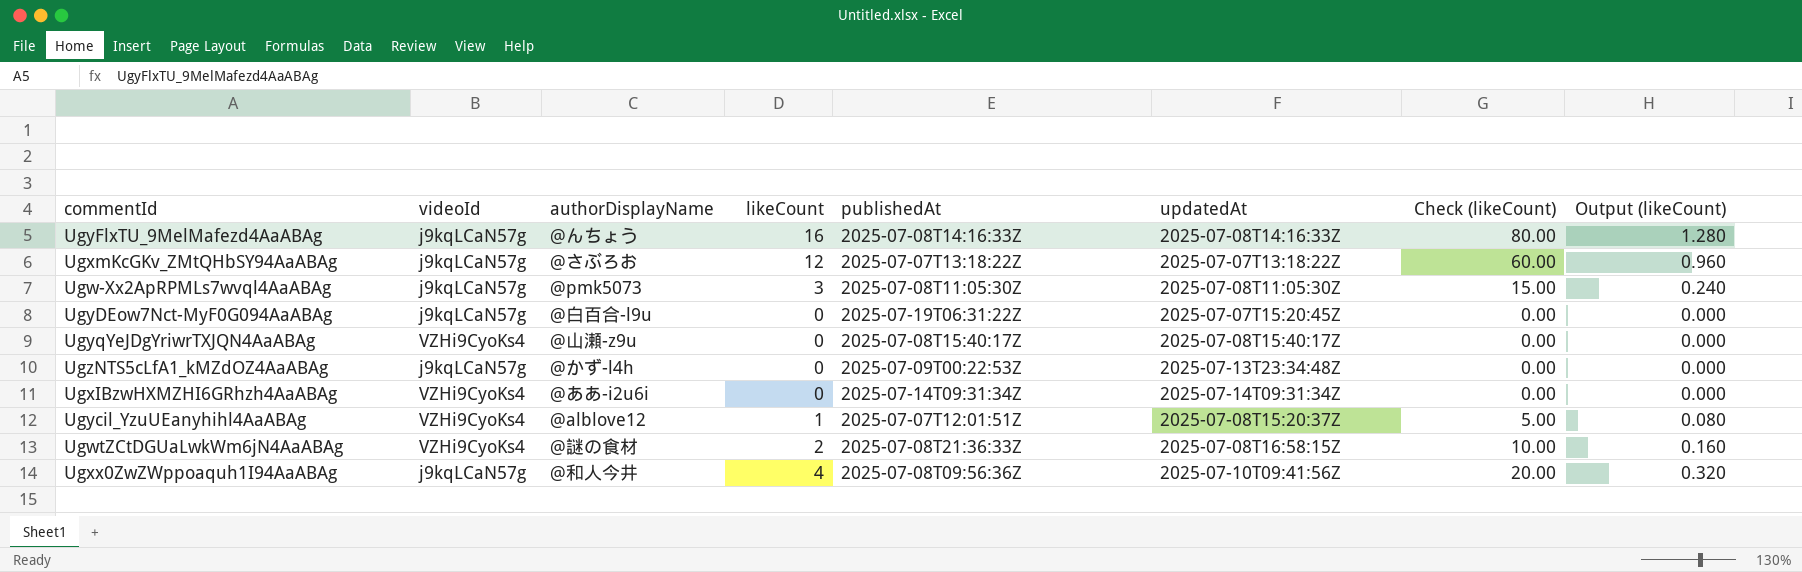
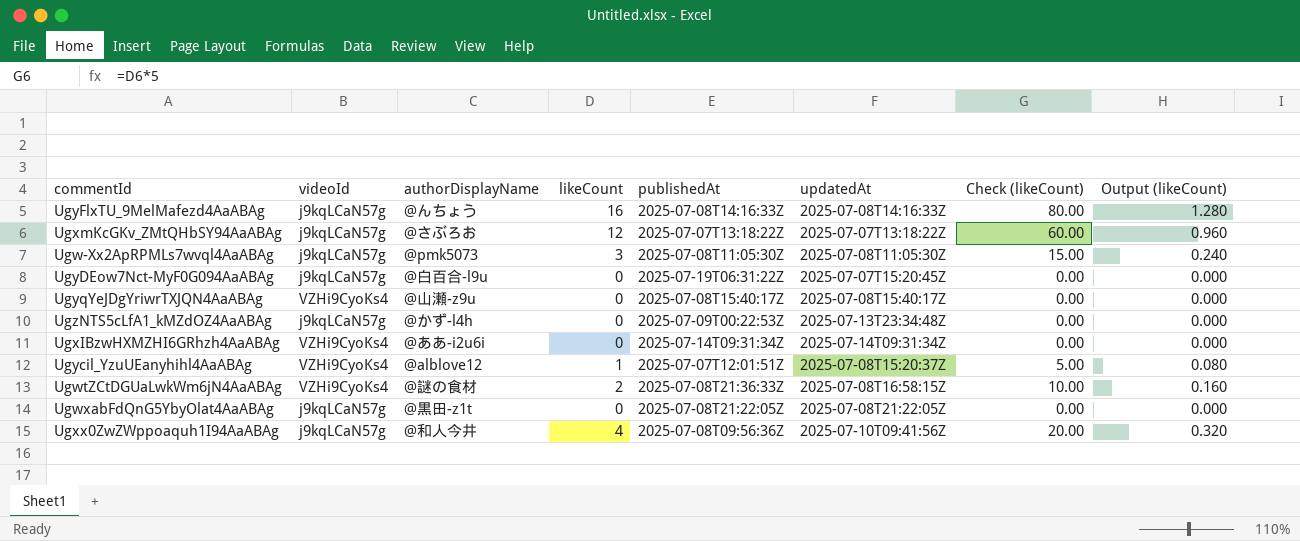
row UgwxabFdQnG5YbyOlat4AaABAg: none -> j9kqLCaN57g | @黒田-z1t | 0 | 2025-07-08T21:22:05Z | 2025-07-08T21:22:05Z | 0.00 | 0.000

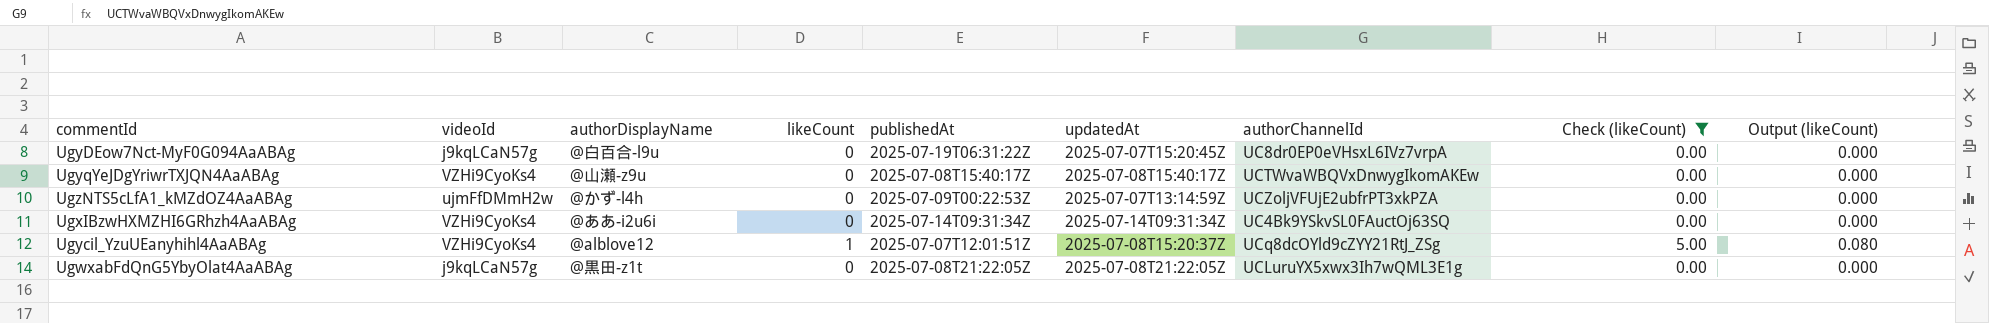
filter: none -> Check (likeCount) <= 5.00
column authorChannelId | position: none -> 7
UgzNTS5cLfA1_kMZdOZ4AaABAg | videoId: j9kqLCaN57g -> ujmFfDMmH2w
UgzNTS5cLfA1_kMZdOZ4AaABAg | updatedAt: 2025-07-13T23:34:48Z -> 2025-07-07T13:14:59Z

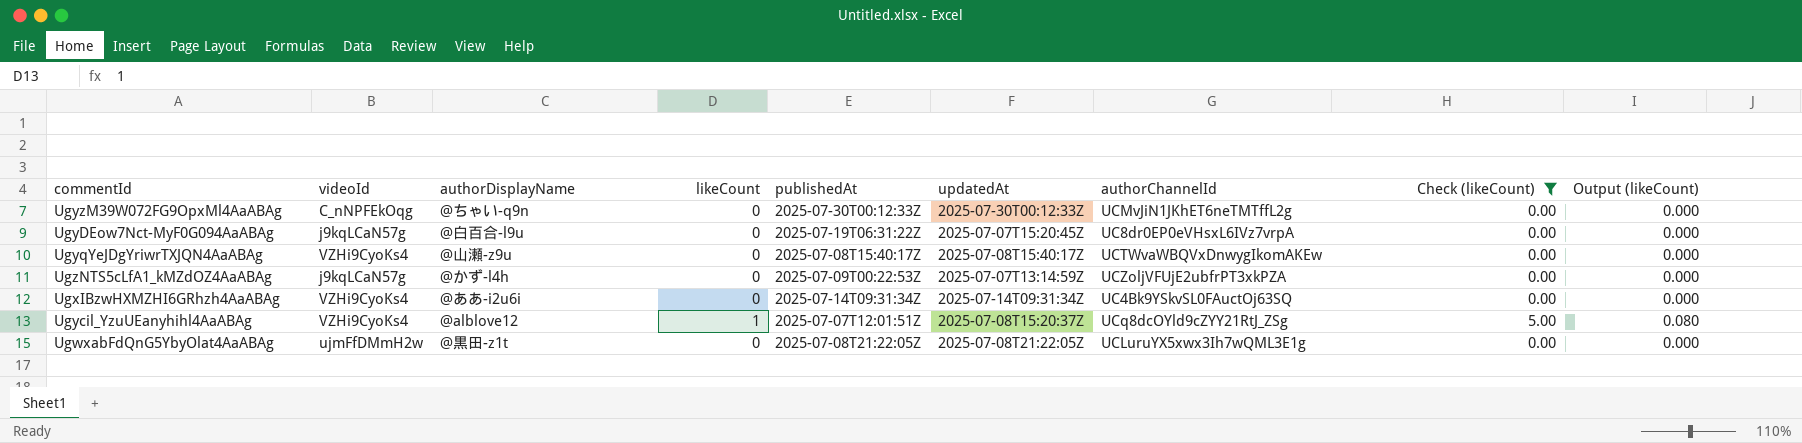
row UgyzM39W072FG9OpxMl4AaABAg: none -> C_nNPFEkOqg | @ちゃい-q9n | 0 | 2025-07-30T00:12:33Z | 2025-07-30T00:12:33Z | UCMvJiN1JKhET6neTMTffL2g | 0.00 | 0.000
UgzNTS5cLfA1_kMZdOZ4AaABAg | videoId: ujmFfDMmH2w -> j9kqLCaN57g
UgwxabFdQnG5YbyOlat4AaABAg | videoId: j9kqLCaN57g -> ujmFfDMmH2w

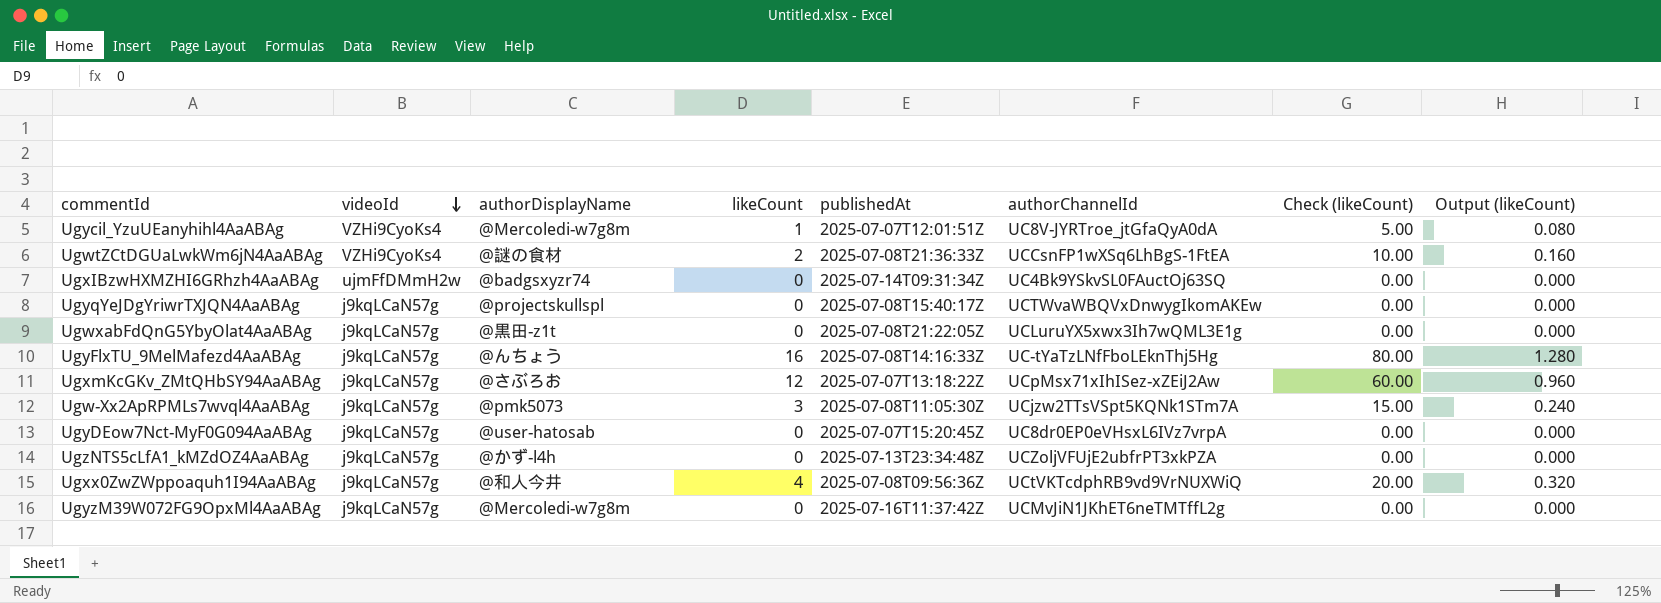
filter: Check (likeCount) <= 5.00 -> none
row order: none -> videoId descending
column updatedAt | position: 6 -> none
Ugycil_YzuUEanyhihl4AaABAg | authorDisplayName: @alblove12 -> @Mercoledi-w7g8m
Ugycil_YzuUEanyhihl4AaABAg | authorChannelId: UCq8dcOYld9cZYY21RtJ_ZSg -> UC8V-JYRTroe_jtGfaQyA0dA
UgxIBzwHXMZHI6GRhzh4AaABAg | videoId: VZHi9CyoKs4 -> ujmFfDMmH2w
UgxIBzwHXMZHI6GRhzh4AaABAg | authorDisplayName: @ああ-i2u6i -> @badgsxyzr74
UgyqYeJDgYriwrTXJQN4AaABAg | videoId: VZHi9CyoKs4 -> j9kqLCaN57g
UgyqYeJDgYriwrTXJQN4AaABAg | authorDisplayName: @山瀬-z9u -> @projectskullspl
UgwxabFdQnG5YbyOlat4AaABAg | videoId: ujmFfDMmH2w -> j9kqLCaN57g
UgyDEow7Nct-MyF0G094AaABAg | authorDisplayName: @白百合-l9u -> @user-hatosab
UgyDEow7Nct-MyF0G094AaABAg | publishedAt: 2025-07-19T06:31:22Z -> 2025-07-07T15:20:45Z
UgzNTS5cLfA1_kMZdOZ4AaABAg | publishedAt: 2025-07-09T00:22:53Z -> 2025-07-13T23:34:48Z
UgyzM39W072FG9OpxMl4AaABAg | videoId: C_nNPFEkOqg -> j9kqLCaN57g
UgyzM39W072FG9OpxMl4AaABAg | authorDisplayName: @ちゃい-q9n -> @Mercoledi-w7g8m
UgyzM39W072FG9OpxMl4AaABAg | publishedAt: 2025-07-30T00:12:33Z -> 2025-07-16T11:37:42Z

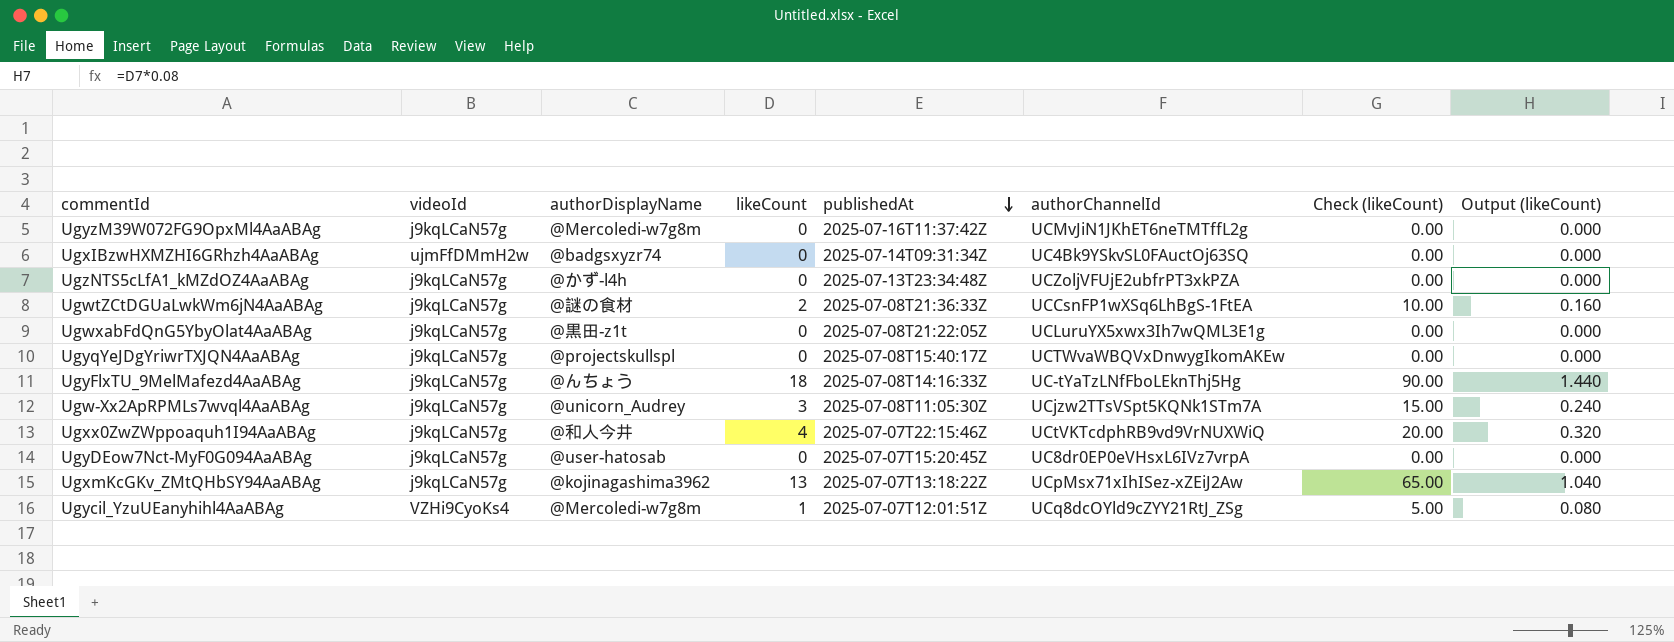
row order: videoId descending -> publishedAt descending
UgwtZCtDGUaLwkWm6jN4AaABAg | videoId: VZHi9CyoKs4 -> j9kqLCaN57g
UgyFlxTU_9MelMafezd4AaABAg | likeCount: 16 -> 18
UgyFlxTU_9MelMafezd4AaABAg | Check (likeCount): 80.00 -> 90.00
UgyFlxTU_9MelMafezd4AaABAg | Output (likeCount): 1.280 -> 1.440
Ugw-Xx2ApRPMLs7wvql4AaABAg | authorDisplayName: @pmk5073 -> @unicorn_Audrey
Ugxx0ZwZWppoaquh1I94AaABAg | publishedAt: 2025-07-08T09:56:36Z -> 2025-07-07T22:15:46Z
UgxmKcGKv_ZMtQHbSY94AaABAg | authorDisplayName: @さぶろお -> @kojinagashima3962
UgxmKcGKv_ZMtQHbSY94AaABAg | likeCount: 12 -> 13
UgxmKcGKv_ZMtQHbSY94AaABAg | Check (likeCount): 60.00 -> 65.00
UgxmKcGKv_ZMtQHbSY94AaABAg | Output (likeCount): 0.960 -> 1.040
Ugycil_YzuUEanyhihl4AaABAg | authorChannelId: UC8V-JYRTroe_jtGfaQyA0dA -> UCq8dcOYld9cZYY21RtJ_ZSg

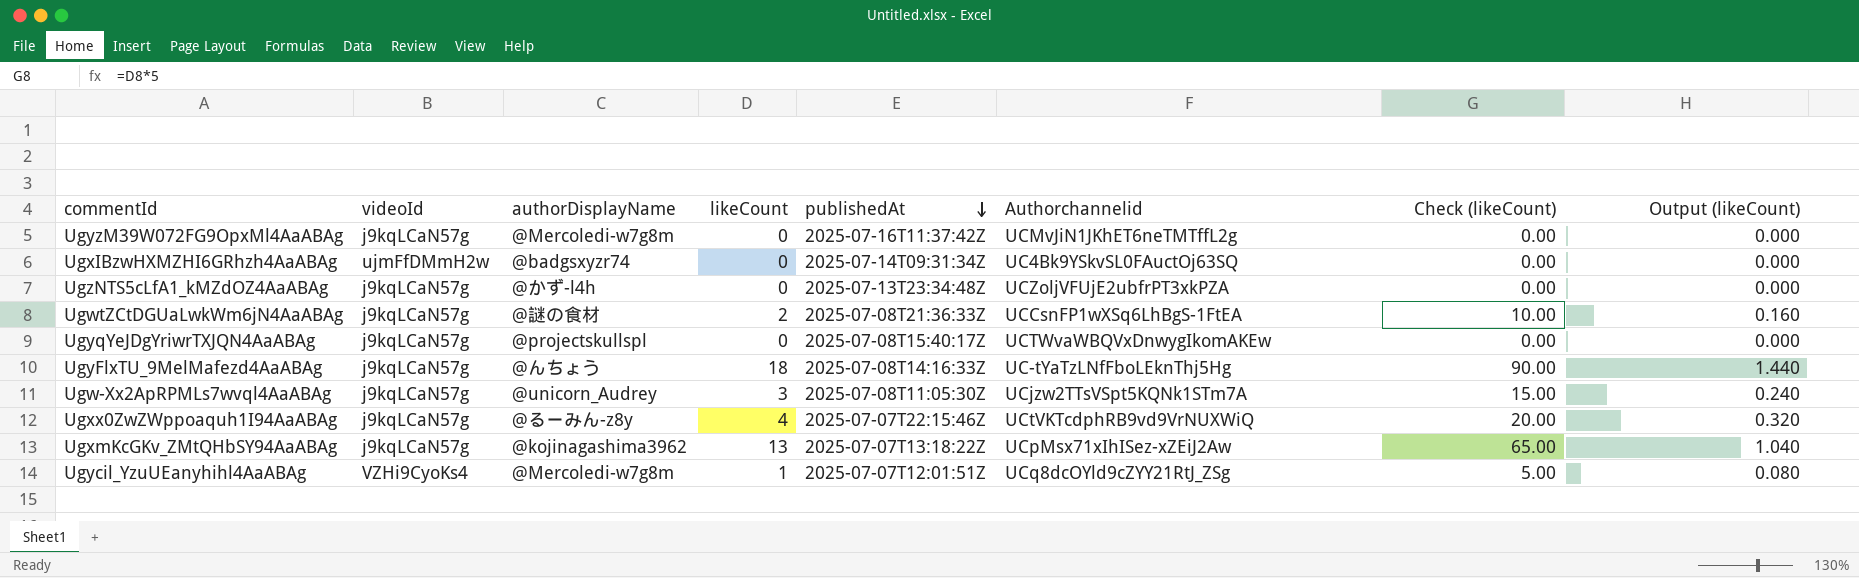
column name: authorChannelId -> Authorchannelid
row UgwxabFdQnG5YbyOlat4AaABAg: j9kqLCaN57g | @黒田-z1t | 0 | 2025-07-08T21:22:05Z | UCLuruYX5xwx3Ih7wQML3E1g | 0.00 | 0.000 -> none
row UgyDEow7Nct-MyF0G094AaABAg: j9kqLCaN57g | @user-hatosab | 0 | 2025-07-07T15:20:45Z | UC8dr0EP0eVHsxL6IVz7vrpA | 0.00 | 0.000 -> none
Ugxx0ZwZWppoaquh1I94AaABAg | authorDisplayName: @和人今井 -> @るーみん-z8y

